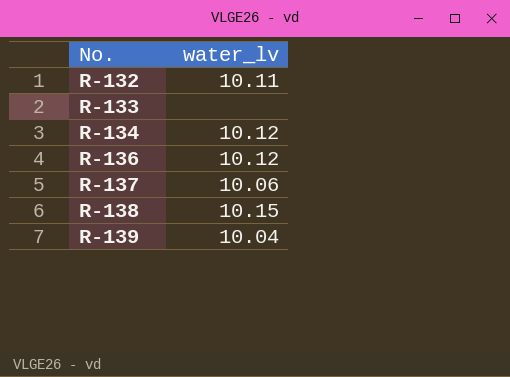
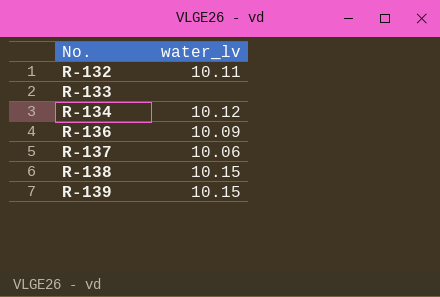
R-136 | water_lv: 10.12 -> 10.09
R-139 | water_lv: 10.04 -> 10.15

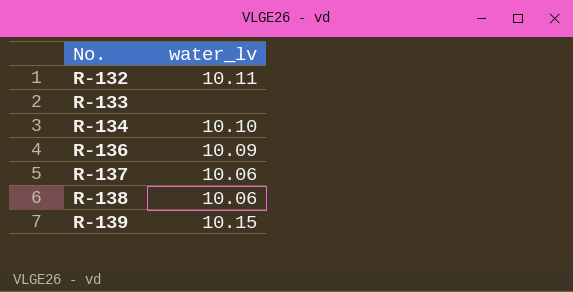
R-134 | water_lv: 10.12 -> 10.10
R-138 | water_lv: 10.15 -> 10.06

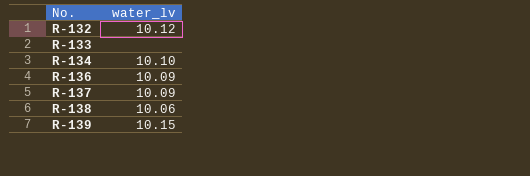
R-132 | water_lv: 10.11 -> 10.12
R-137 | water_lv: 10.06 -> 10.09

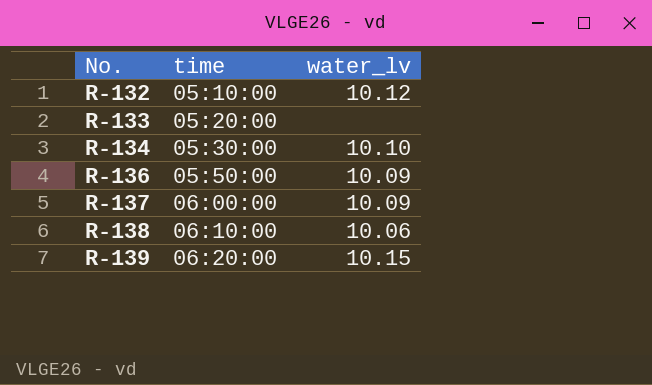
column time | position: none -> 2

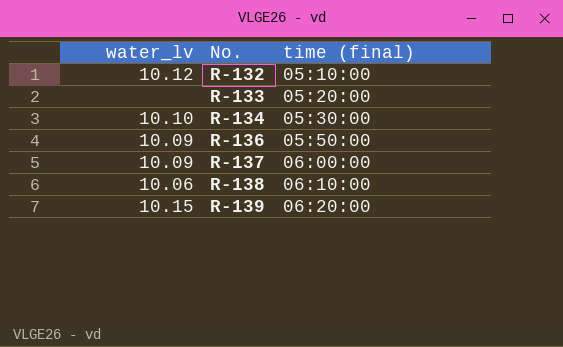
column water_lv | position: 3 -> 1
column name: time -> time (final)

